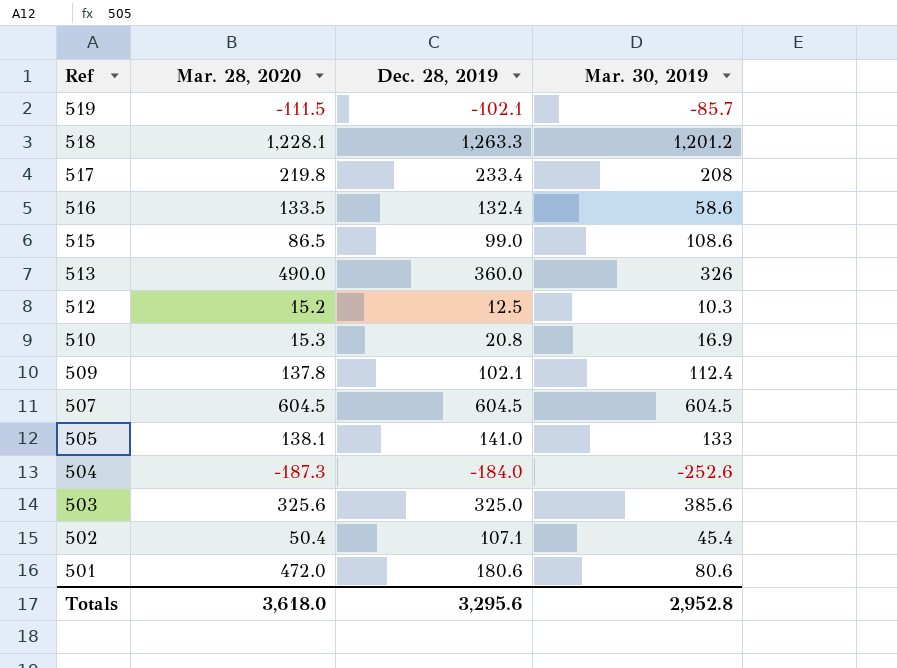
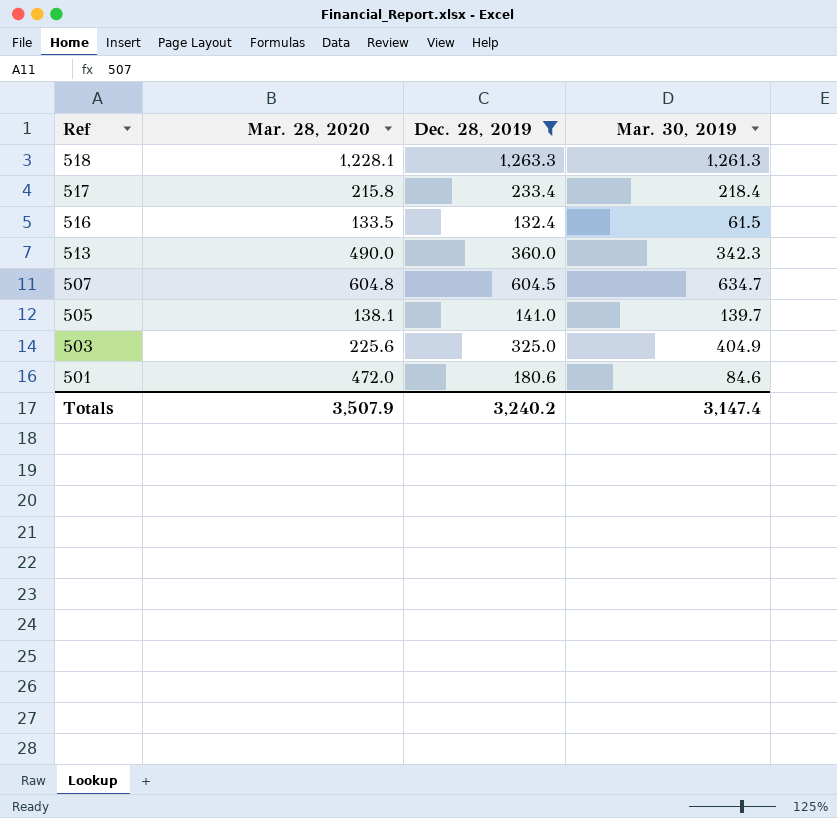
filter: none -> Dec. 28, 2019 >= 132.4
518 | Mar. 30, 2019: 1,201.2 -> 1,261.3
517 | Mar. 28, 2020: 219.8 -> 215.8
517 | Mar. 30, 2019: 208 -> 218.4
516 | Mar. 30, 2019: 58.6 -> 61.5
513 | Mar. 30, 2019: 326 -> 342.3
507 | Mar. 28, 2020: 604.5 -> 604.8
507 | Mar. 30, 2019: 604.5 -> 634.7
505 | Mar. 30, 2019: 133 -> 139.7
503 | Mar. 28, 2020: 325.6 -> 225.6
503 | Mar. 30, 2019: 385.6 -> 404.9
501 | Mar. 30, 2019: 80.6 -> 84.6
Totals | Mar. 28, 2020: 3,618.0 -> 3,507.9
Totals | Dec. 28, 2019: 3,295.6 -> 3,240.2
Totals | Mar. 30, 2019: 2,952.8 -> 3,147.4

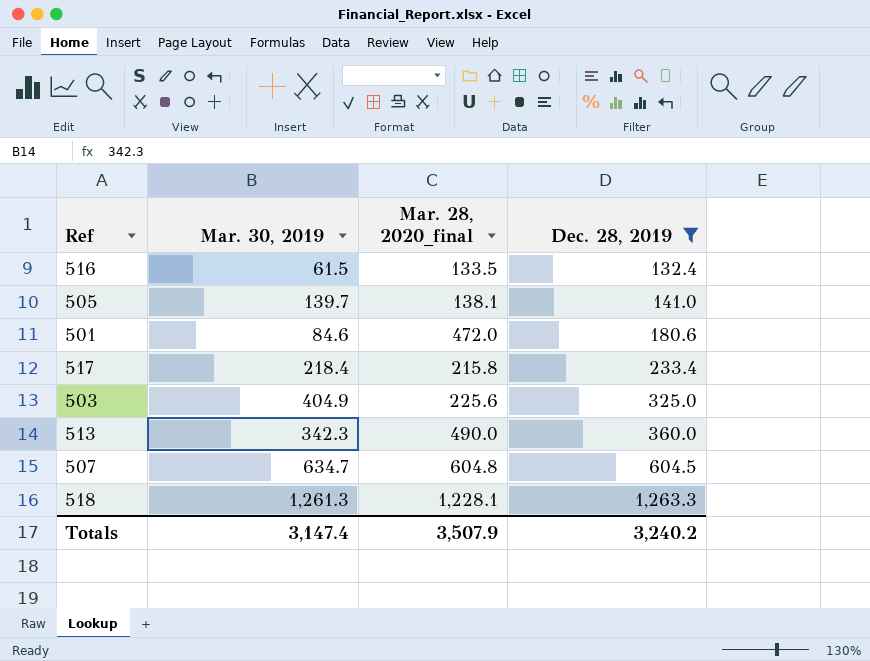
row order: Ref descending -> Dec. 28, 2019 ascending
column Mar. 30, 2019 | position: 4 -> 2
column name: Mar. 28, 2020 -> Mar. 28, 2020_final

